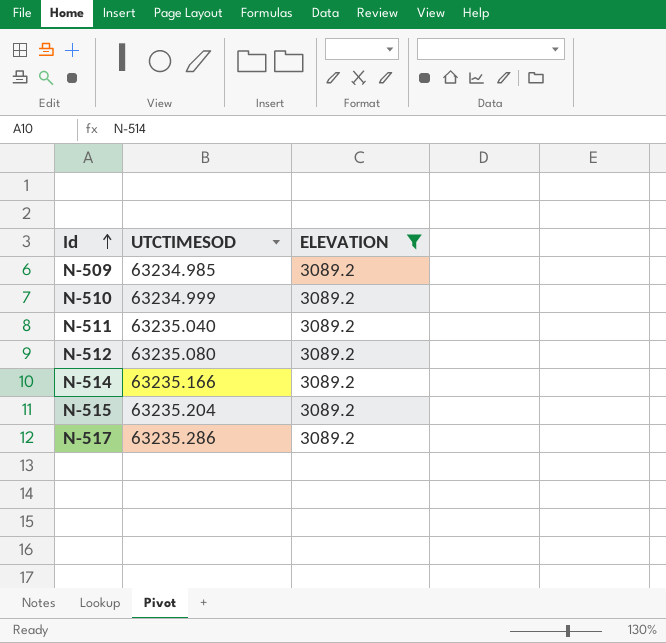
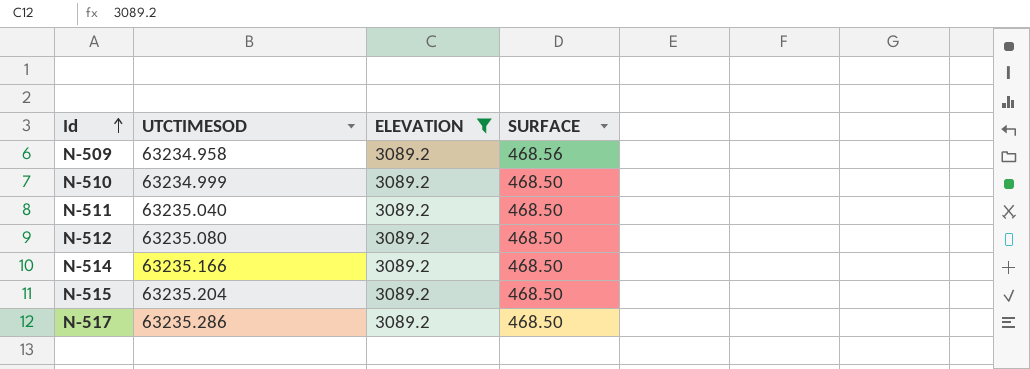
column SURFACE | position: none -> 4
N-509 | UTCTIMESOD: 63234.985 -> 63234.958

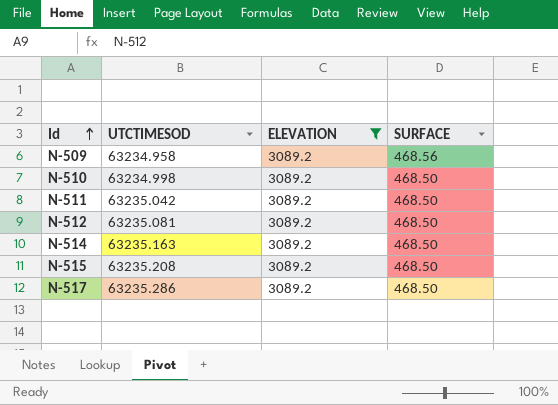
N-510 | UTCTIMESOD: 63234.999 -> 63234.998
N-511 | UTCTIMESOD: 63235.040 -> 63235.042
N-512 | UTCTIMESOD: 63235.080 -> 63235.081
N-514 | UTCTIMESOD: 63235.166 -> 63235.163
N-515 | UTCTIMESOD: 63235.204 -> 63235.208

